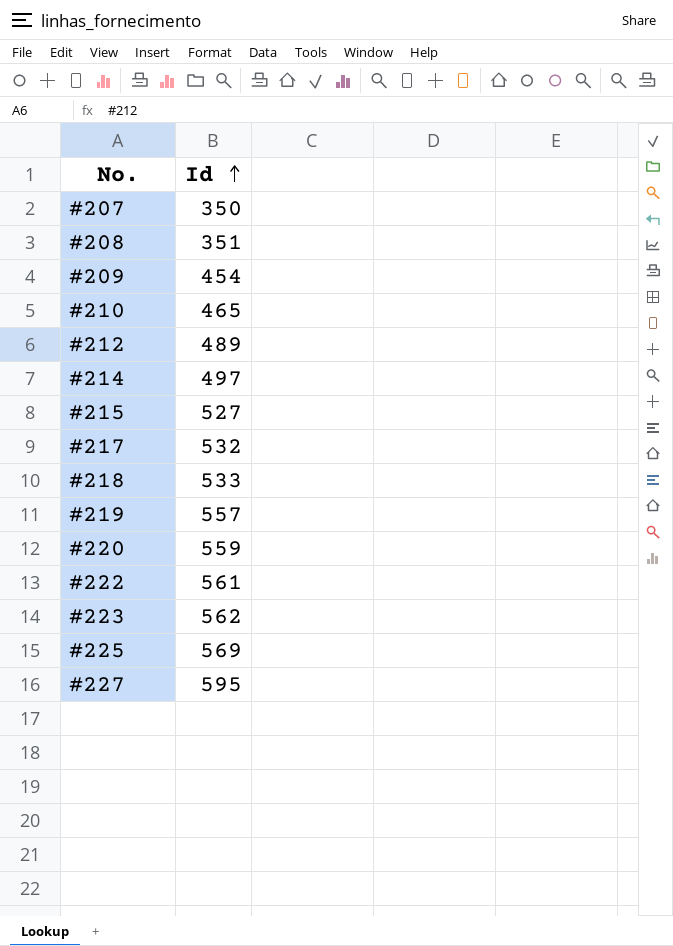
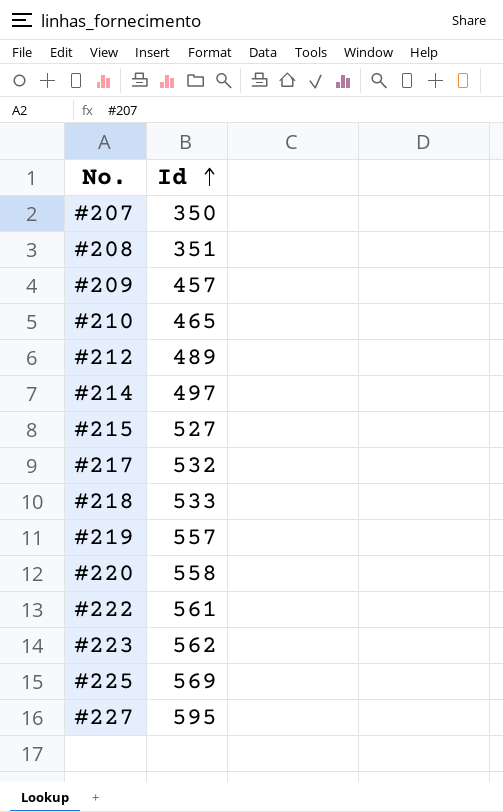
#209 | Id: 454 -> 457
#220 | Id: 559 -> 558

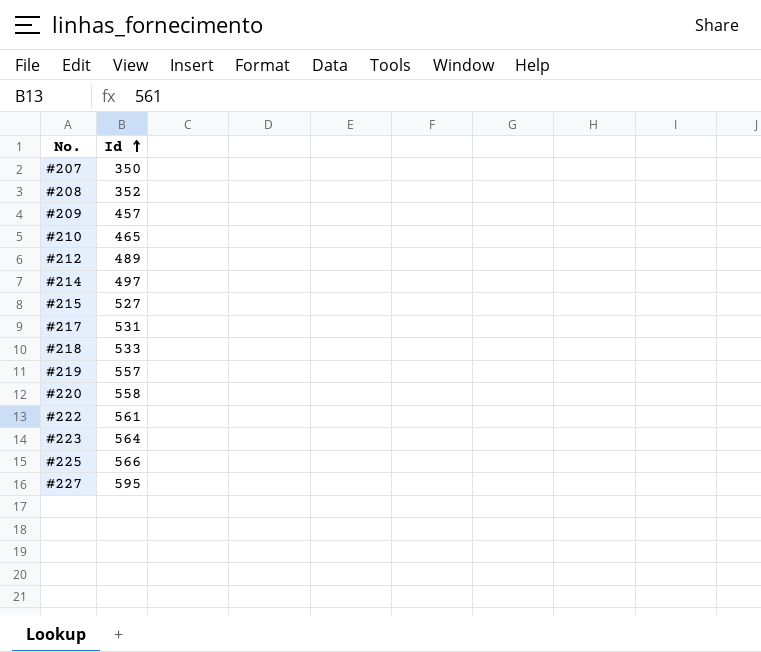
#208 | Id: 351 -> 352
#217 | Id: 532 -> 531
#223 | Id: 562 -> 564
#225 | Id: 569 -> 566

